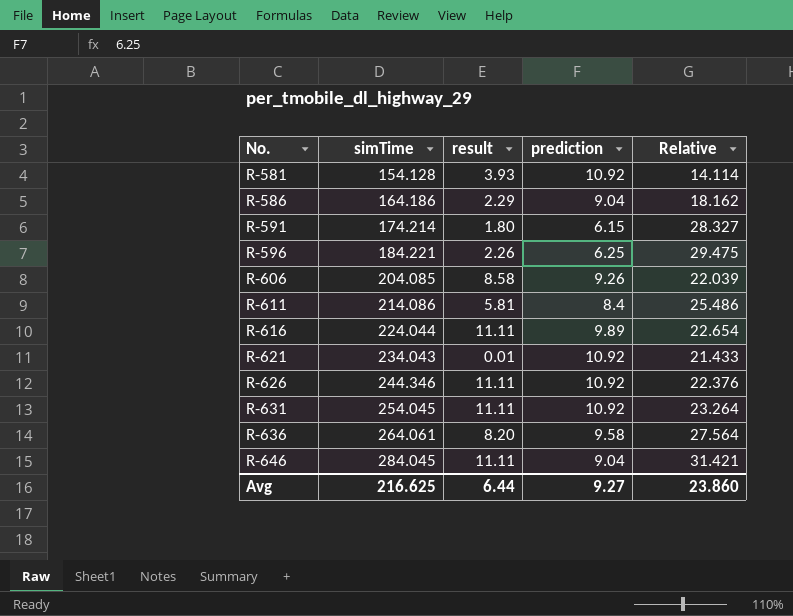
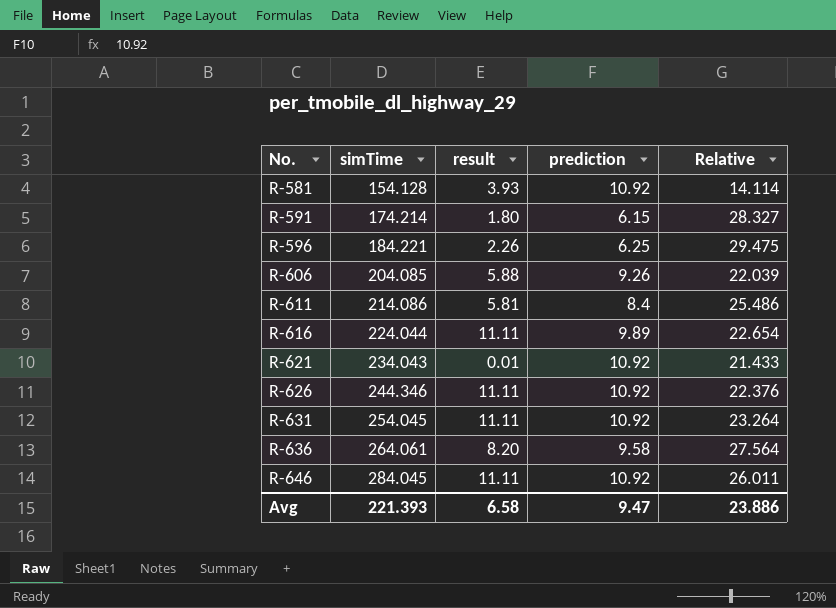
row R-586: 164.186 | 2.29 | 9.04 | 18.162 -> none
R-606 | result: 8.58 -> 5.88
R-646 | prediction: 9.04 -> 10.92
R-646 | Relative: 31.421 -> 26.011
Avg | simTime: 216.625 -> 221.393
Avg | result: 6.44 -> 6.58
Avg | prediction: 9.27 -> 9.47
Avg | Relative: 23.860 -> 23.886

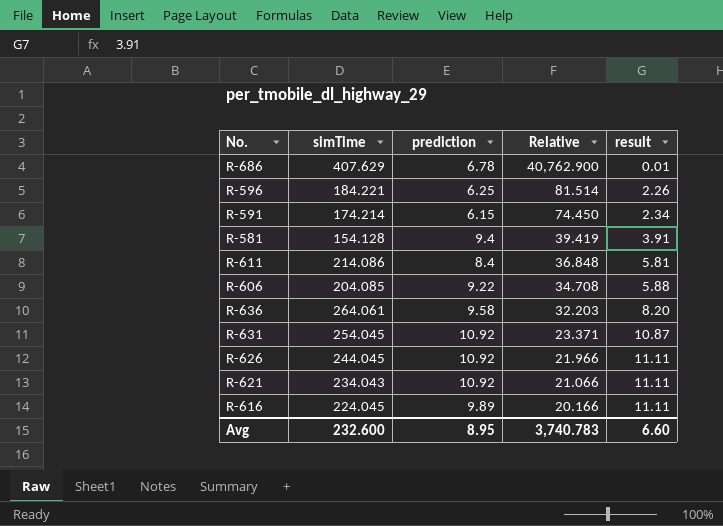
row order: No. ascending -> Relative descending
column Relative | formula: [simTime] / [prediction] -> [simTime] / [result]
column result | position: 3 -> 5
row R-646: 284.045 | 11.11 | 10.92 | 26.011 -> none
row R-686: none -> 407.629 | 6.78 | 40,762.900 | 0.01
R-591 | result: 1.80 -> 2.34
R-581 | prediction: 10.92 -> 9.4
R-581 | result: 3.93 -> 3.91
R-606 | prediction: 9.26 -> 9.22
R-631 | result: 11.11 -> 10.87
R-626 | simTime: 244.346 -> 244.045
R-621 | result: 0.01 -> 11.11
R-616 | simTime: 224.044 -> 224.045
Avg | simTime: 221.393 -> 232.600
Avg | prediction: 9.47 -> 8.95
Avg | Relative: 23.886 -> 3,740.783
Avg | result: 6.58 -> 6.60

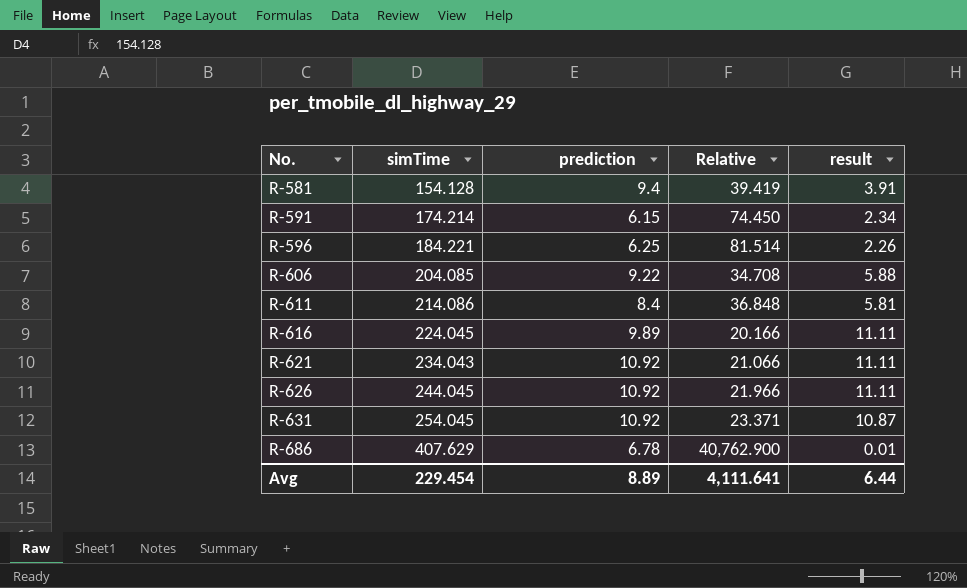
row order: Relative descending -> No. ascending
row R-636: 264.061 | 9.58 | 32.203 | 8.20 -> none
Avg | simTime: 232.600 -> 229.454
Avg | prediction: 8.95 -> 8.89
Avg | Relative: 3,740.783 -> 4,111.641
Avg | result: 6.60 -> 6.44

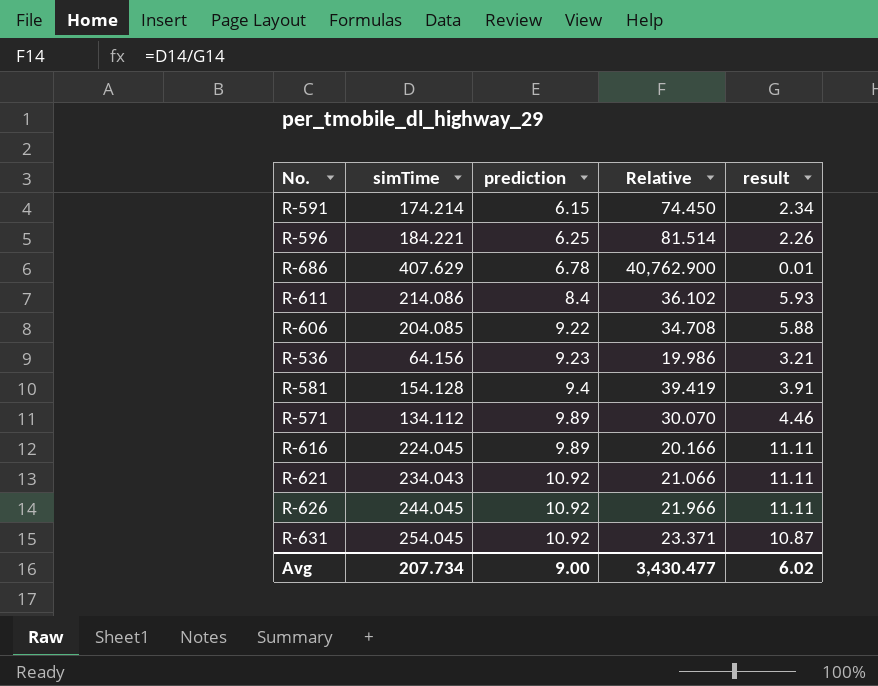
row order: No. ascending -> prediction ascending
R-611 | Relative: 36.848 -> 36.102
R-611 | result: 5.81 -> 5.93
row R-536: none -> 64.156 | 9.23 | 19.986 | 3.21
row R-571: none -> 134.112 | 9.89 | 30.070 | 4.46
Avg | simTime: 229.454 -> 207.734
Avg | prediction: 8.89 -> 9.00
Avg | Relative: 4,111.641 -> 3,430.477
Avg | result: 6.44 -> 6.02

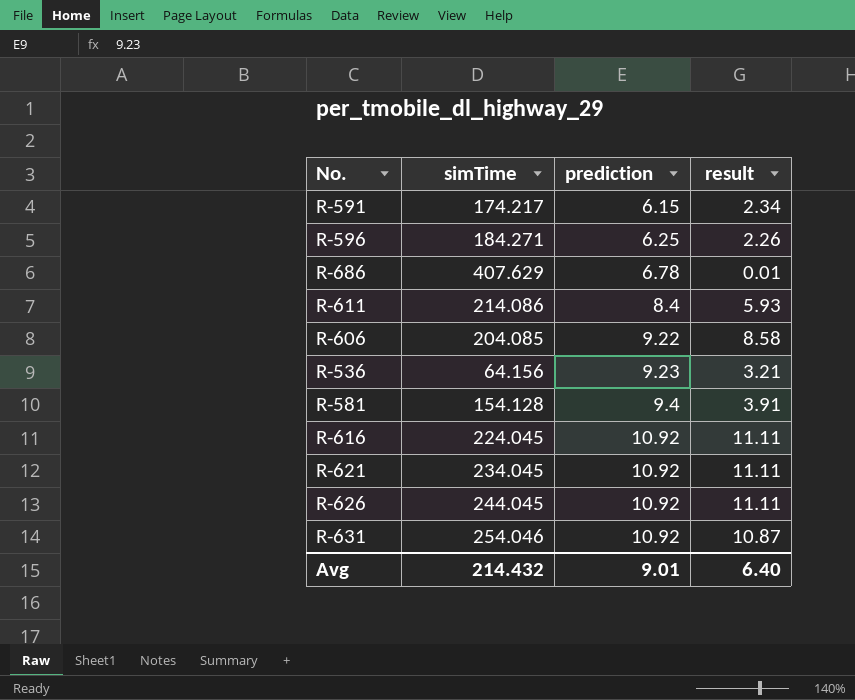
column Relative | formula: [simTime] / [result] -> none
row R-571: 134.112 | 9.89 | 30.070 | 4.46 -> none
R-591 | simTime: 174.214 -> 174.217
R-596 | simTime: 184.221 -> 184.271
R-606 | result: 5.88 -> 8.58
R-616 | prediction: 9.89 -> 10.92
R-621 | simTime: 234.043 -> 234.045
R-631 | simTime: 254.045 -> 254.046
Avg | simTime: 207.734 -> 214.432
Avg | prediction: 9.00 -> 9.01
Avg | result: 6.02 -> 6.40

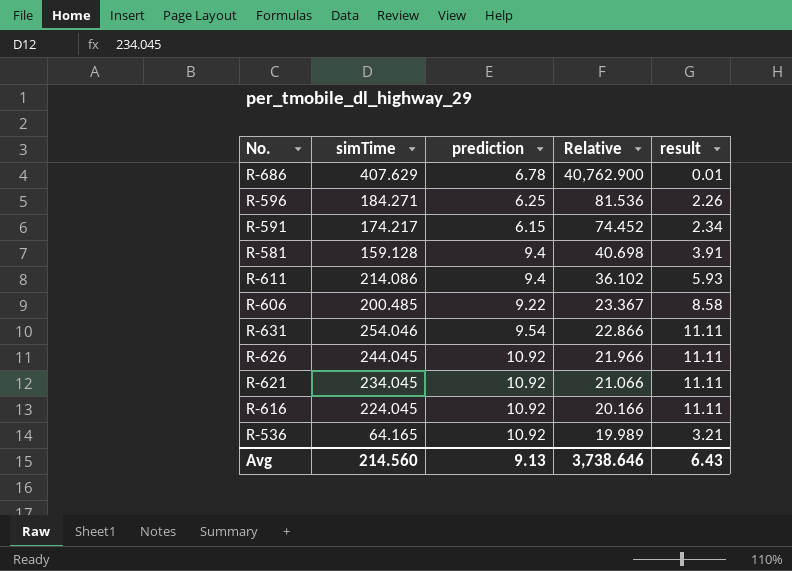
row order: prediction ascending -> Relative descending
column Relative | formula: none -> [simTime] / [result]
R-581 | simTime: 154.128 -> 159.128
R-611 | prediction: 8.4 -> 9.4
R-606 | simTime: 204.085 -> 200.485
R-631 | prediction: 10.92 -> 9.54
R-631 | result: 10.87 -> 11.11
R-536 | simTime: 64.156 -> 64.165
R-536 | prediction: 9.23 -> 10.92
Avg | simTime: 214.432 -> 214.560
Avg | prediction: 9.01 -> 9.13
Avg | result: 6.40 -> 6.43

